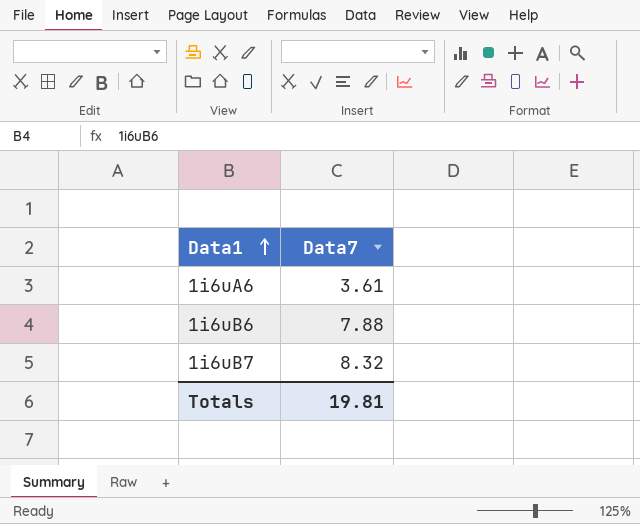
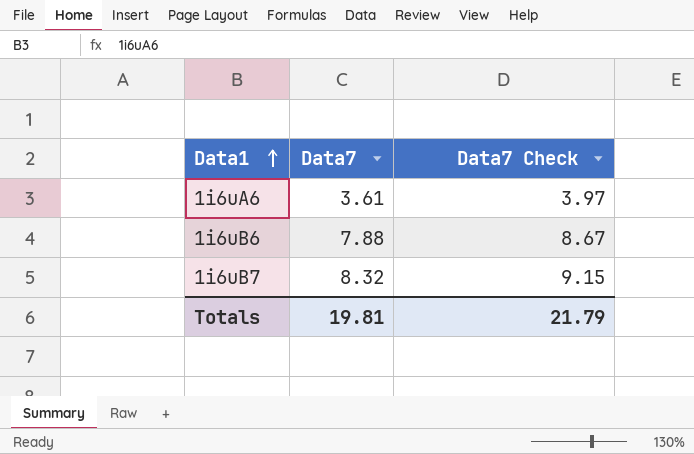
column Data7 Check | formula: none -> [Data7] * 1.1

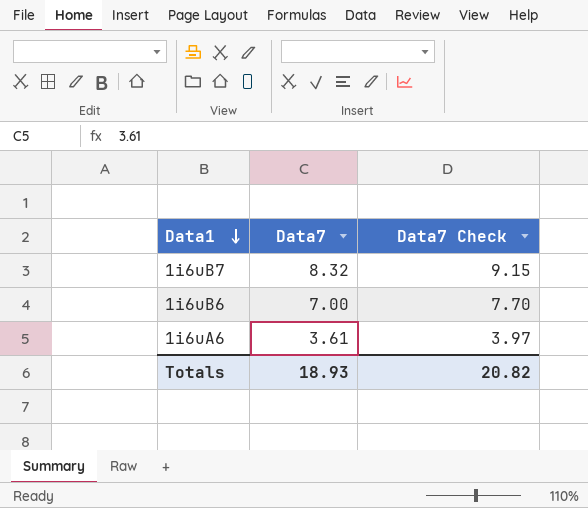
row order: Data1 ascending -> Data1 descending
1i6uB6 | Data7: 7.88 -> 7.00
1i6uB6 | Data7 Check: 8.67 -> 7.70
Totals | Data7: 19.81 -> 18.93
Totals | Data7 Check: 21.79 -> 20.82

